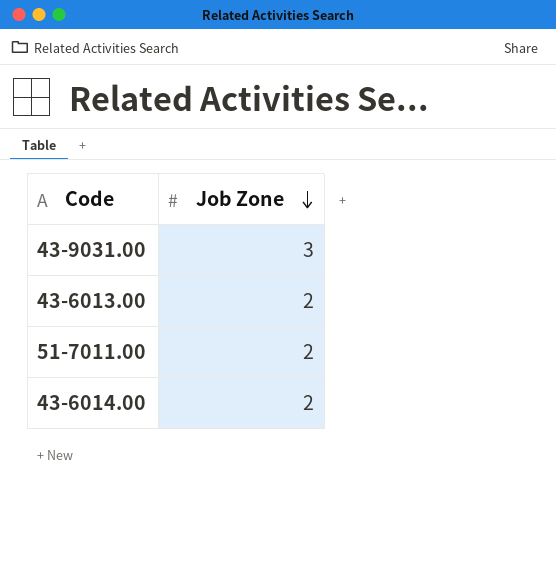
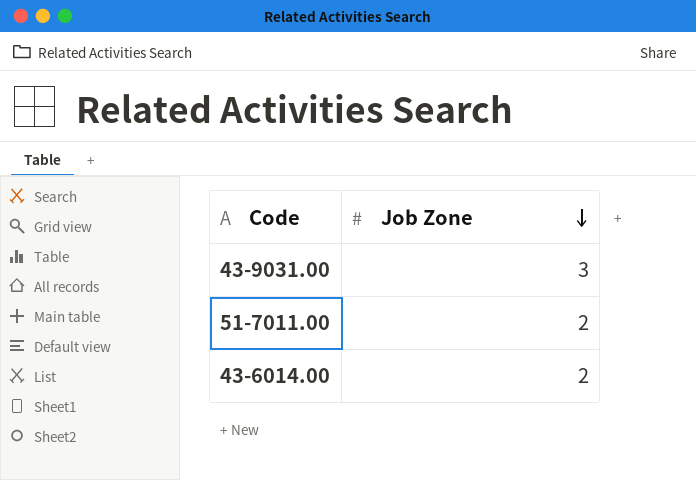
row 43-6013.00: 2 -> none

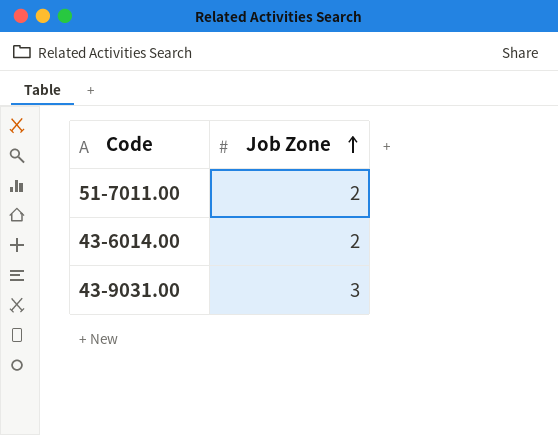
row order: Job Zone descending -> Job Zone ascending

